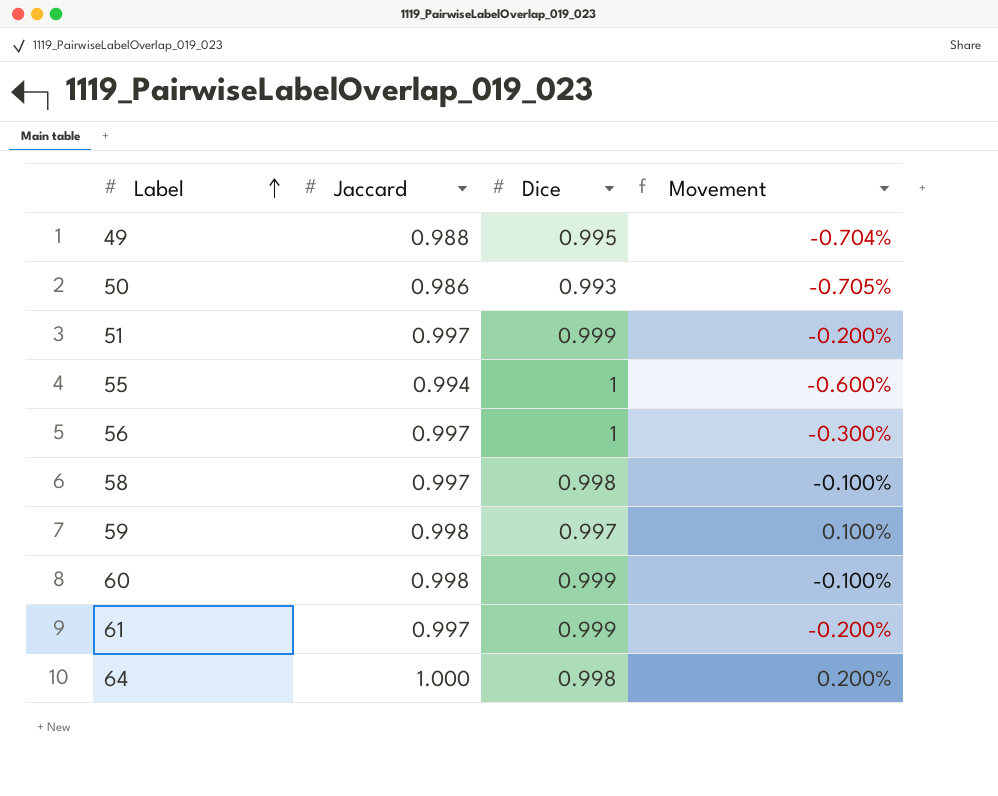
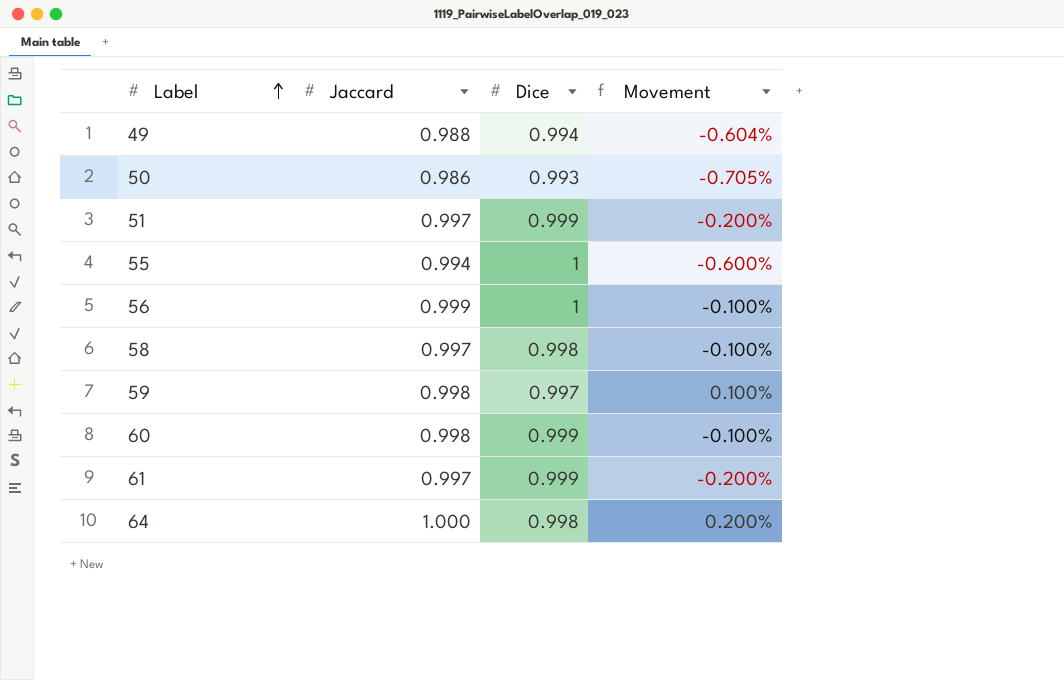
49 | Dice: 0.995 -> 0.994
49 | Movement: -0.704% -> -0.604%
56 | Jaccard: 0.997 -> 0.999
56 | Movement: -0.300% -> -0.100%

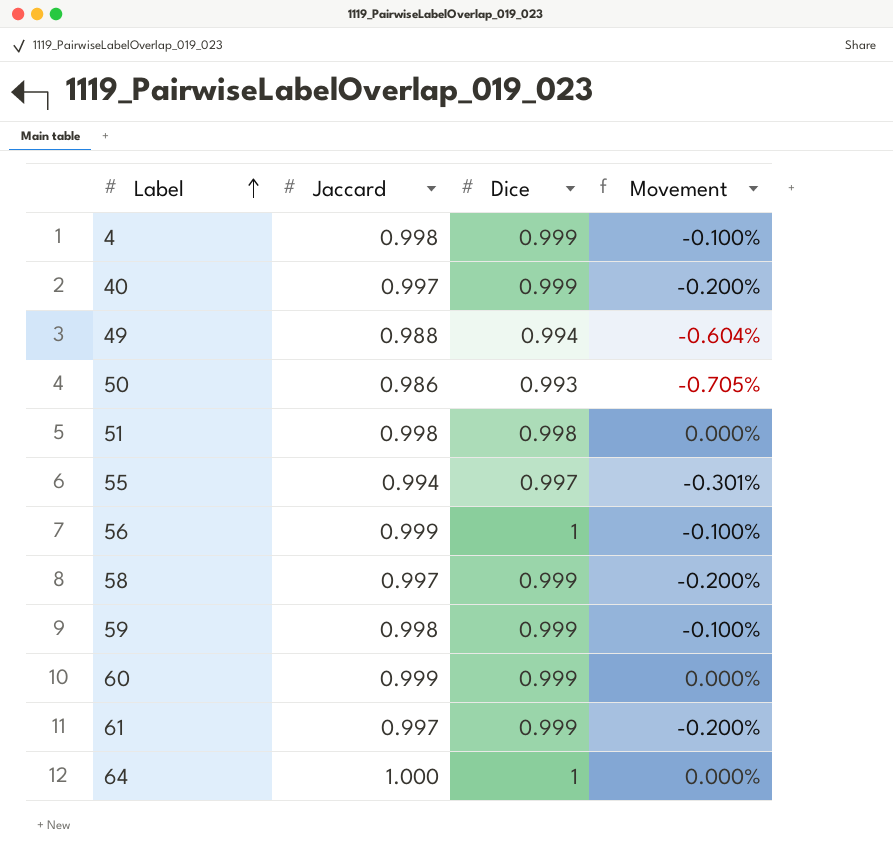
row 4: none -> 0.998 | 0.999 | -0.100%
row 40: none -> 0.997 | 0.999 | -0.200%
51 | Jaccard: 0.997 -> 0.998
51 | Dice: 0.999 -> 0.998
51 | Movement: -0.200% -> 0.000%
55 | Dice: 1 -> 0.997
55 | Movement: -0.600% -> -0.301%
58 | Dice: 0.998 -> 0.999
58 | Movement: -0.100% -> -0.200%
59 | Dice: 0.997 -> 0.999
59 | Movement: 0.100% -> -0.100%
60 | Jaccard: 0.998 -> 0.999
60 | Movement: -0.100% -> 0.000%
64 | Dice: 0.998 -> 1
64 | Movement: 0.200% -> 0.000%

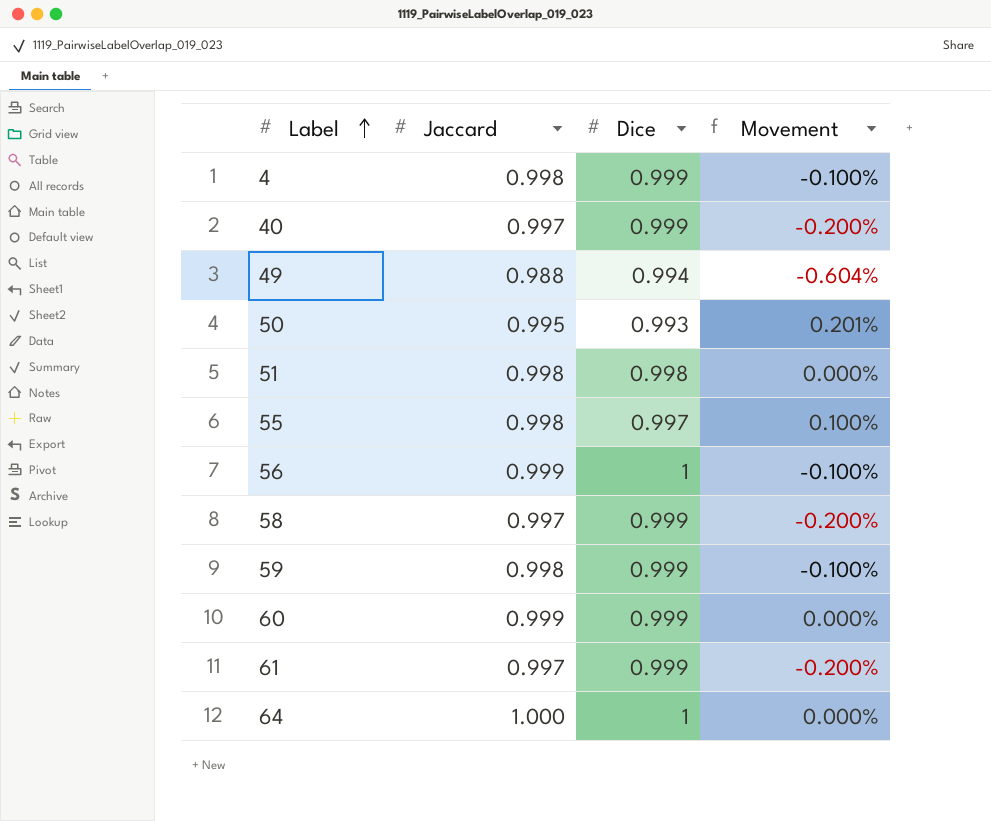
50 | Jaccard: 0.986 -> 0.995
50 | Movement: -0.705% -> 0.201%
55 | Jaccard: 0.994 -> 0.998
55 | Movement: -0.301% -> 0.100%

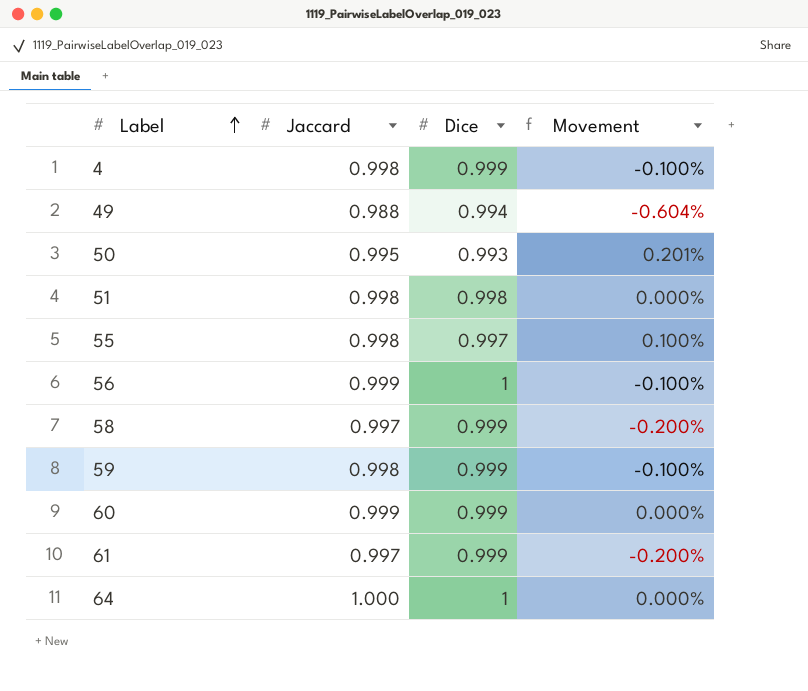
row 40: 0.997 | 0.999 | -0.200% -> none

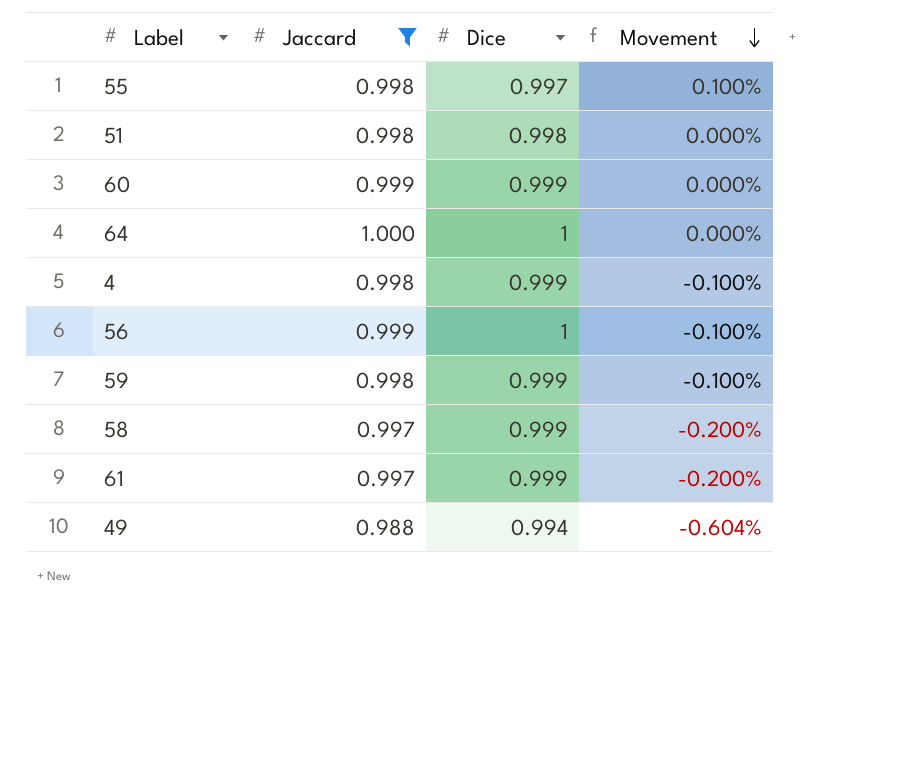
filter: none -> Jaccard != 0.995
row order: Label ascending -> Movement descending

